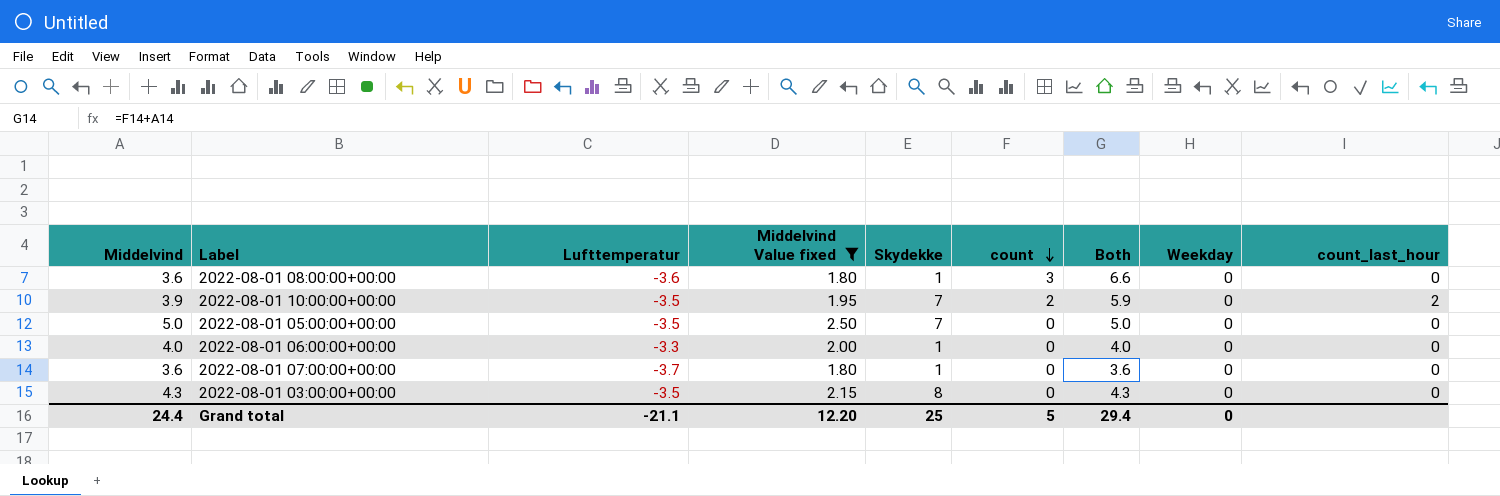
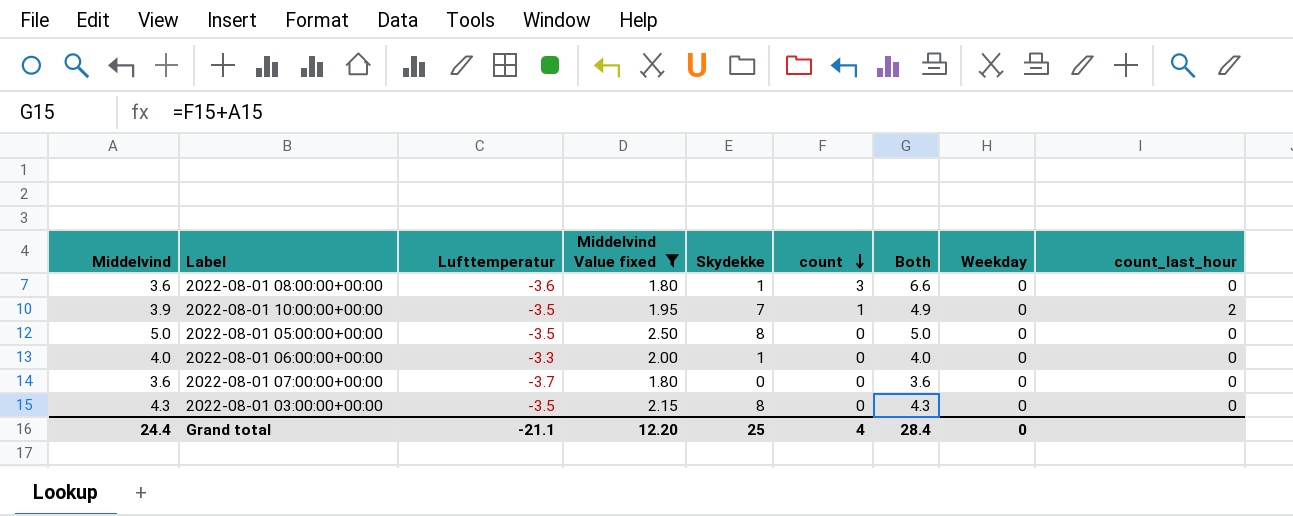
2022-08-01 10:00:00+00:00 | count: 2 -> 1
2022-08-01 10:00:00+00:00 | Both: 5.9 -> 4.9
2022-08-01 05:00:00+00:00 | Skydekke: 7 -> 8
2022-08-01 07:00:00+00:00 | Skydekke: 1 -> 0
Grand total | count: 5 -> 4
Grand total | Both: 29.4 -> 28.4

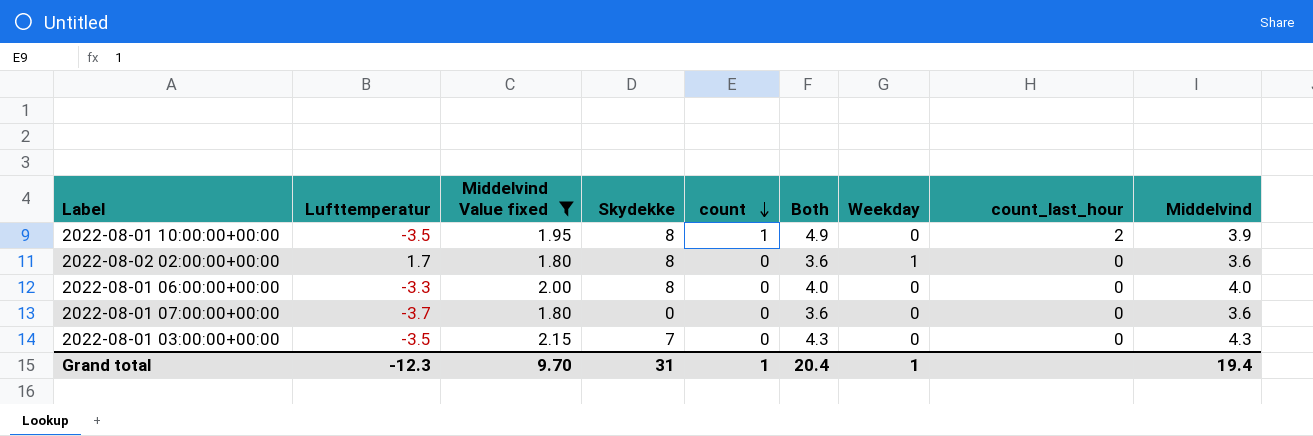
column Middelvind | position: 1 -> 9
row 2022-08-01 08:00:00+00:00: 3.6 | -3.6 | 1.80 | 1 | 3 | 6.6 | 0 | 0 -> none
row 2022-08-01 05:00:00+00:00: 5.0 | -3.5 | 2.50 | 8 | 0 | 5.0 | 0 | 0 -> none
2022-08-01 10:00:00+00:00 | Skydekke: 7 -> 8
row 2022-08-02 02:00:00+00:00: none -> 1.7 | 1.80 | 8 | 0 | 3.6 | 1 | 0 | 3.6
2022-08-01 06:00:00+00:00 | Skydekke: 1 -> 8
2022-08-01 03:00:00+00:00 | Skydekke: 8 -> 7
Grand total | Lufttemperatur: -21.1 -> -12.3
Grand total | Middelvind Value fixed: 12.20 -> 9.70
Grand total | Skydekke: 25 -> 31
Grand total | count: 4 -> 1
Grand total | Both: 28.4 -> 20.4
Grand total | Weekday: 0 -> 1
Grand total | Middelvind: 24.4 -> 19.4

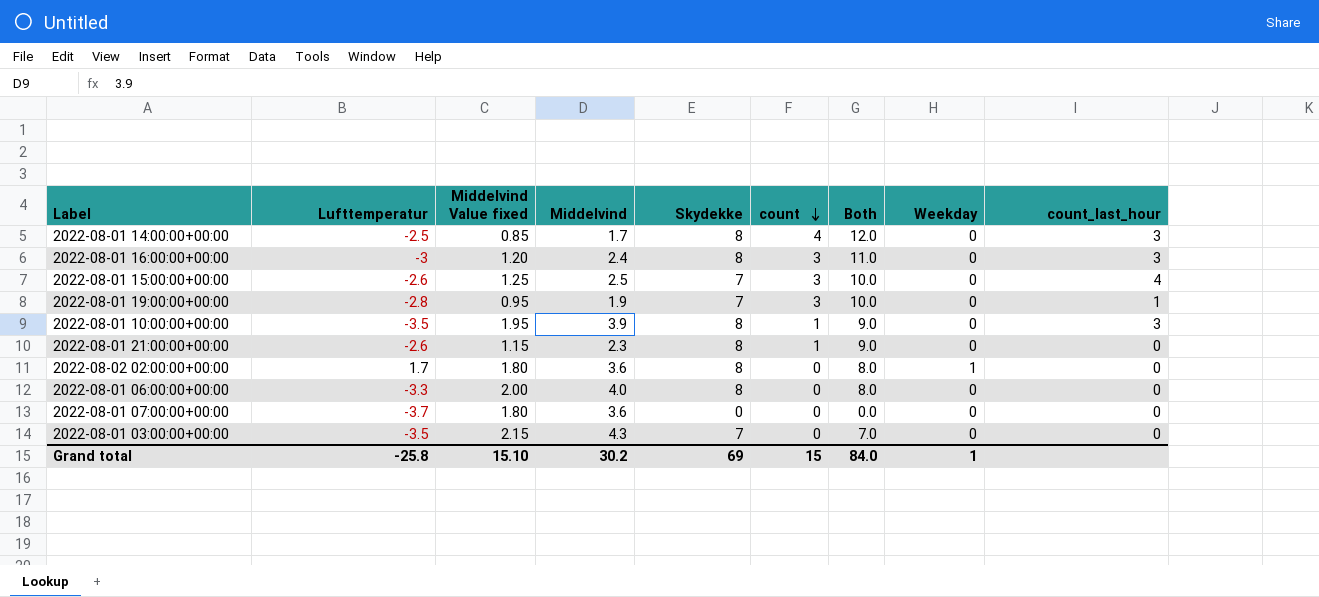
filter: Middelvind Value fixed >= 1.80 -> none
column Middelvind | position: 9 -> 4
column Both | formula: [count] + [Middelvind] -> [Skydekke] + [count]
2022-08-01 10:00:00+00:00 | count_last_hour: 2 -> 3
Grand total | Lufttemperatur: -12.3 -> -25.8
Grand total | Middelvind Value fixed: 9.70 -> 15.10
Grand total | Middelvind: 19.4 -> 30.2
Grand total | Skydekke: 31 -> 69
Grand total | count: 1 -> 15
Grand total | Both: 20.4 -> 84.0

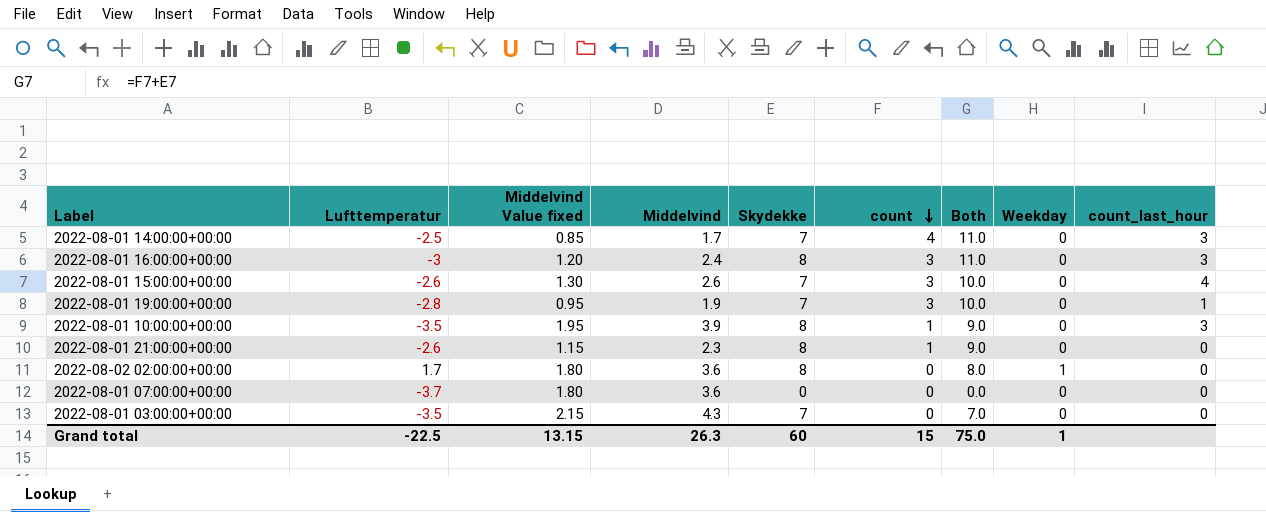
row 2022-08-01 06:00:00+00:00: -3.3 | 2.00 | 4.0 | 8 | 0 | 8.0 | 0 | 0 -> none
2022-08-01 14:00:00+00:00 | Skydekke: 8 -> 7
2022-08-01 14:00:00+00:00 | Both: 12.0 -> 11.0
2022-08-01 15:00:00+00:00 | Middelvind Value fixed: 1.25 -> 1.30
2022-08-01 15:00:00+00:00 | Middelvind: 2.5 -> 2.6
Grand total | Lufttemperatur: -25.8 -> -22.5
Grand total | Middelvind Value fixed: 15.10 -> 13.15
Grand total | Middelvind: 30.2 -> 26.3
Grand total | Skydekke: 69 -> 60
Grand total | Both: 84.0 -> 75.0

